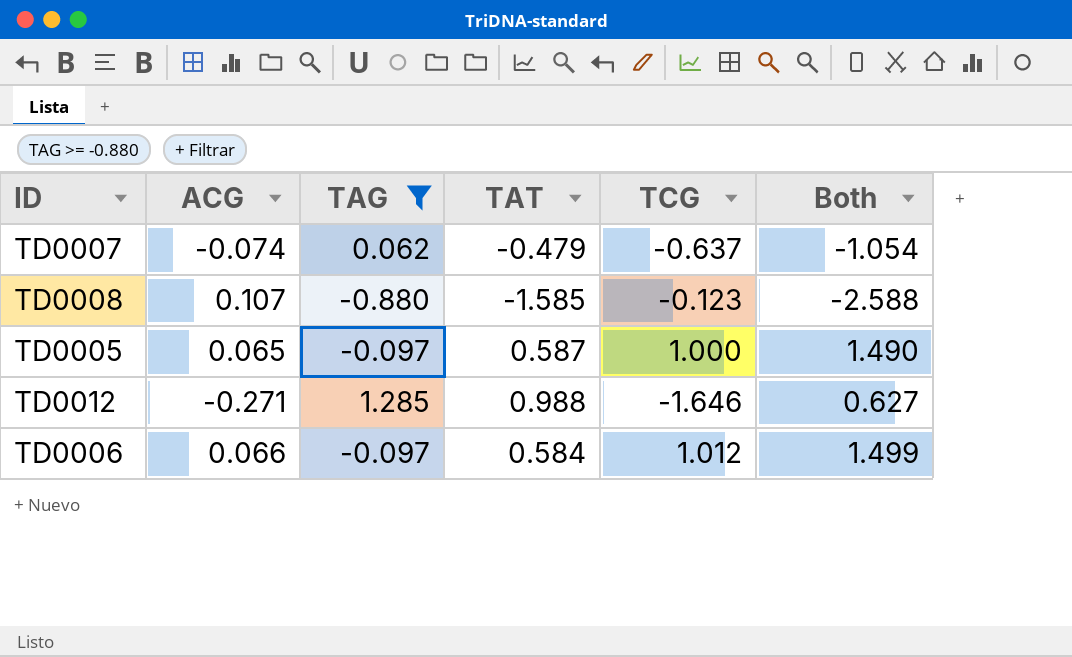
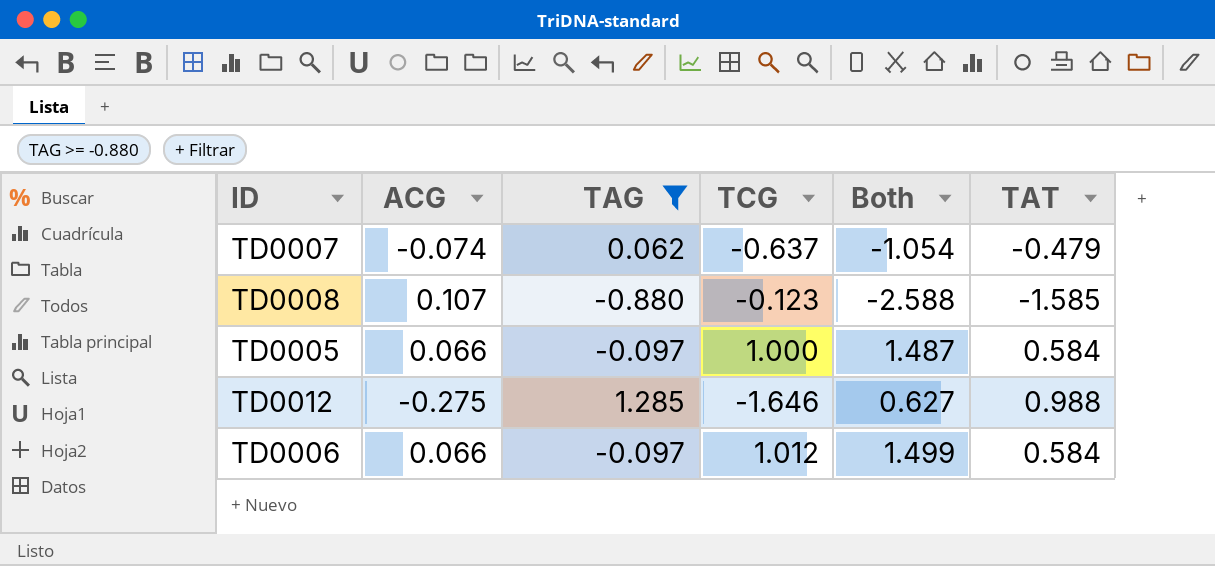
column TAT | position: 4 -> 6
TD0005 | ACG: 0.065 -> 0.066
TD0005 | Both: 1.490 -> 1.487
TD0005 | TAT: 0.587 -> 0.584
TD0012 | ACG: -0.271 -> -0.275

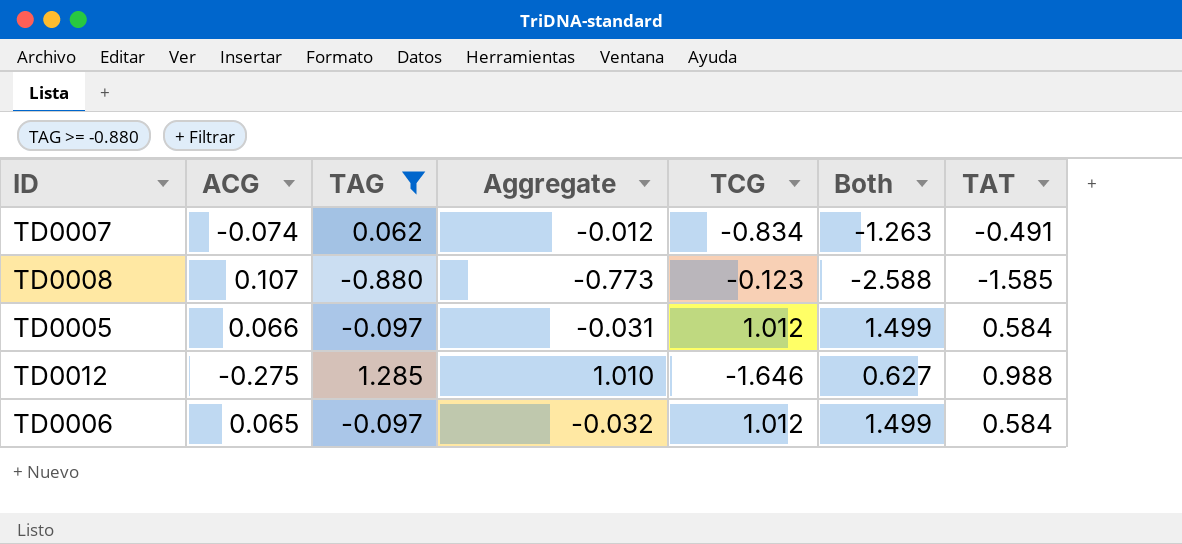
column Aggregate | formula: none -> [ACG] + [TAG]
TD0007 | TCG: -0.637 -> -0.834
TD0007 | Both: -1.054 -> -1.263
TD0007 | TAT: -0.479 -> -0.491
TD0005 | TCG: 1.000 -> 1.012
TD0005 | Both: 1.487 -> 1.499
TD0006 | ACG: 0.066 -> 0.065

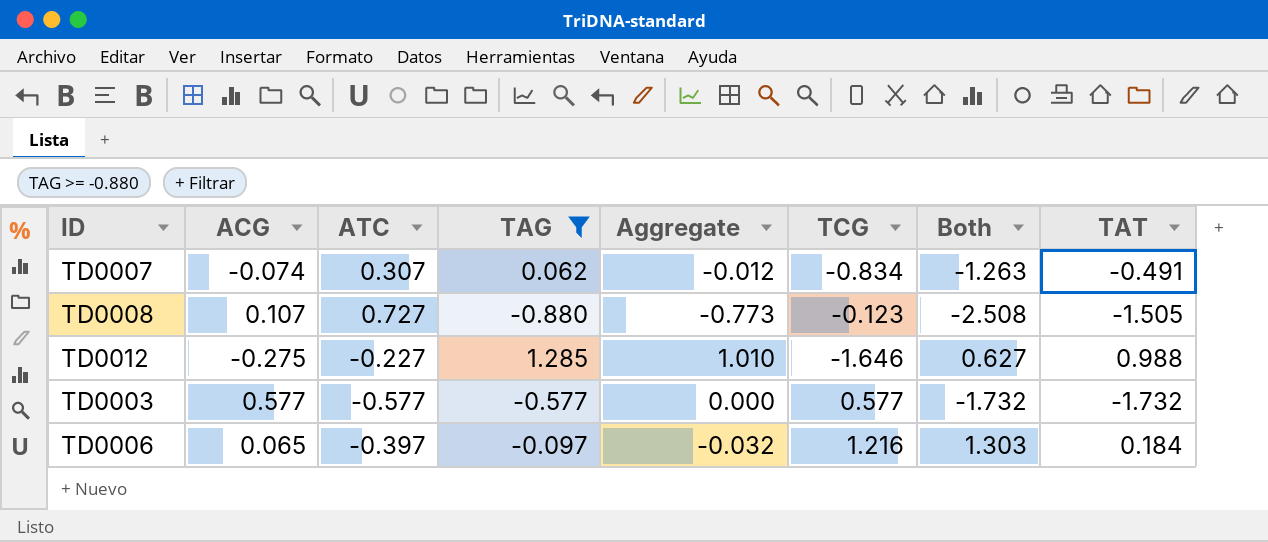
column ATC | position: none -> 3
row TD0005: 0.066 | -0.097 | -0.031 | 1.012 | 1.499 | 0.584 -> none
TD0008 | Both: -2.588 -> -2.508
TD0008 | TAT: -1.585 -> -1.505
row TD0003: none -> 0.577 | -0.577 | -0.577 | 0.000 | 0.577 | -1.732 | -1.732
TD0006 | TCG: 1.012 -> 1.216
TD0006 | Both: 1.499 -> 1.303
TD0006 | TAT: 0.584 -> 0.184

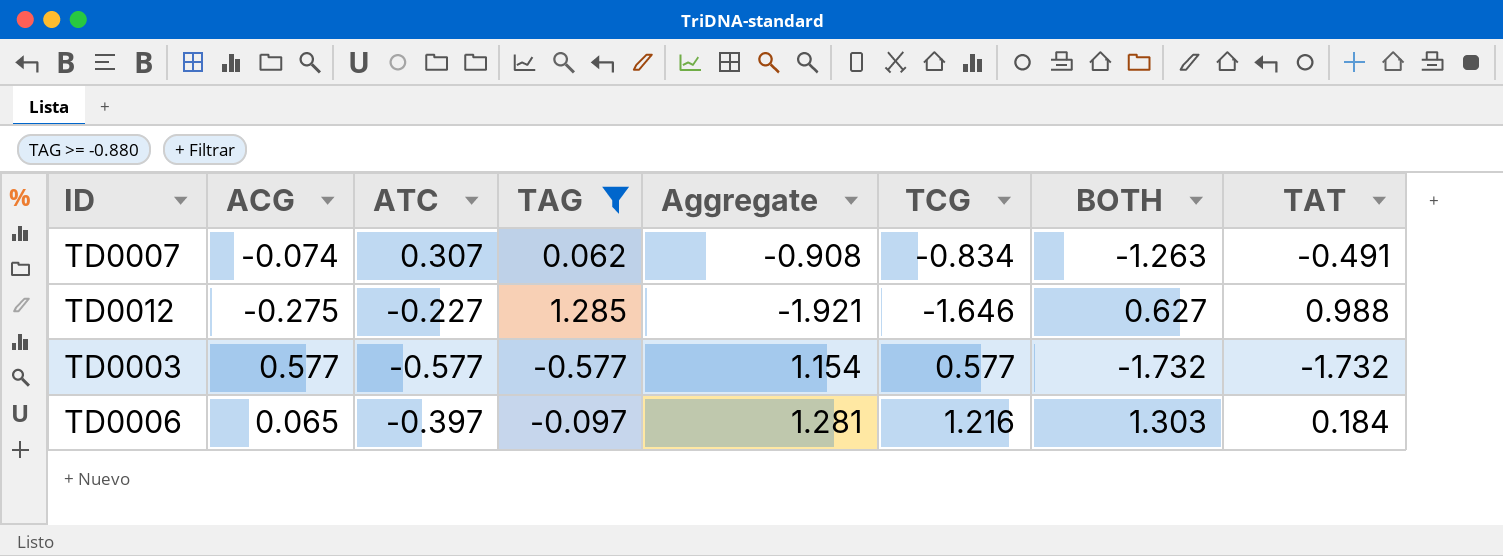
column Aggregate | formula: [ACG] + [TAG] -> [ACG] + [TCG]
column name: Both -> BOTH
row TD0008: 0.107 | 0.727 | -0.880 | -0.773 | -0.123 | -2.508 | -1.505 -> none

